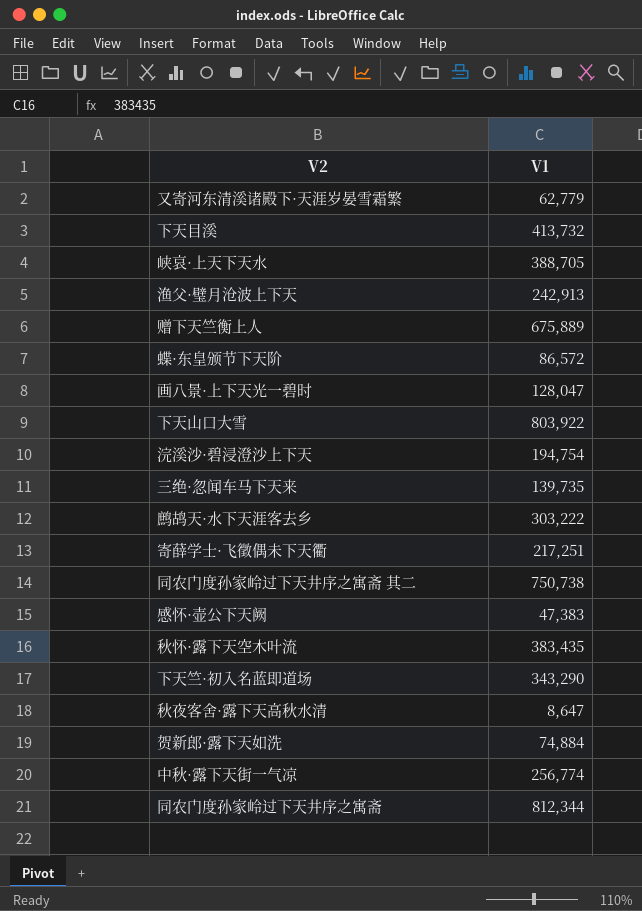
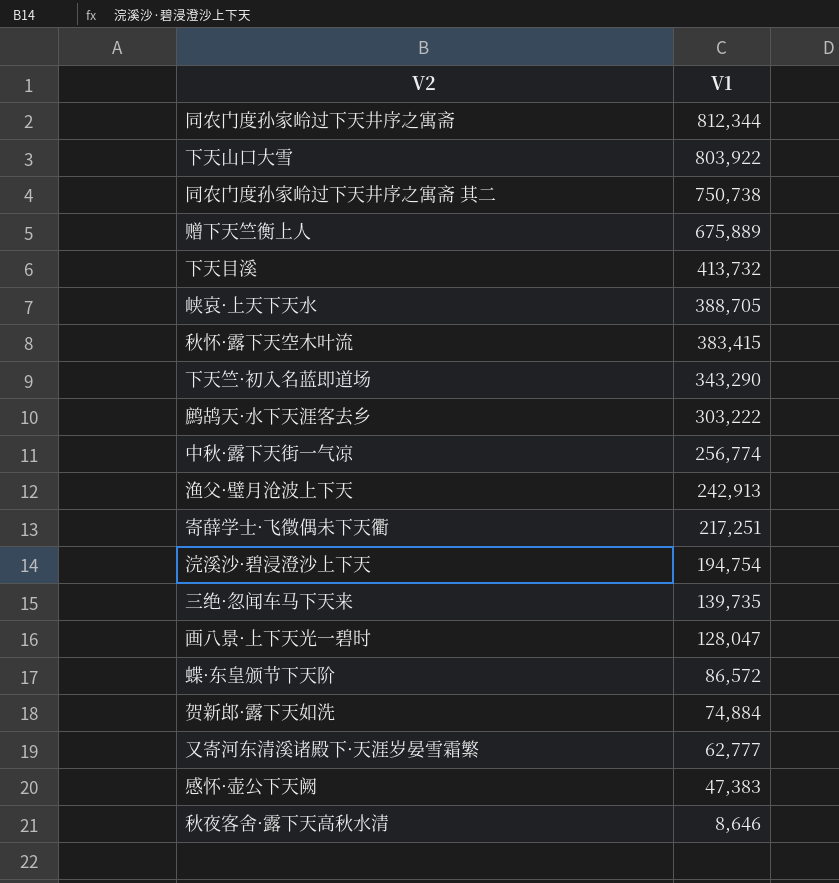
row order: none -> V1 descending
秋怀·露下天空木叶流 | V1: 383,435 -> 383,415
又寄河东清溪诸殿下·天涯岁晏雪霜繁 | V1: 62,779 -> 62,777
秋夜客舍·露下天高秋水清 | V1: 8,647 -> 8,646

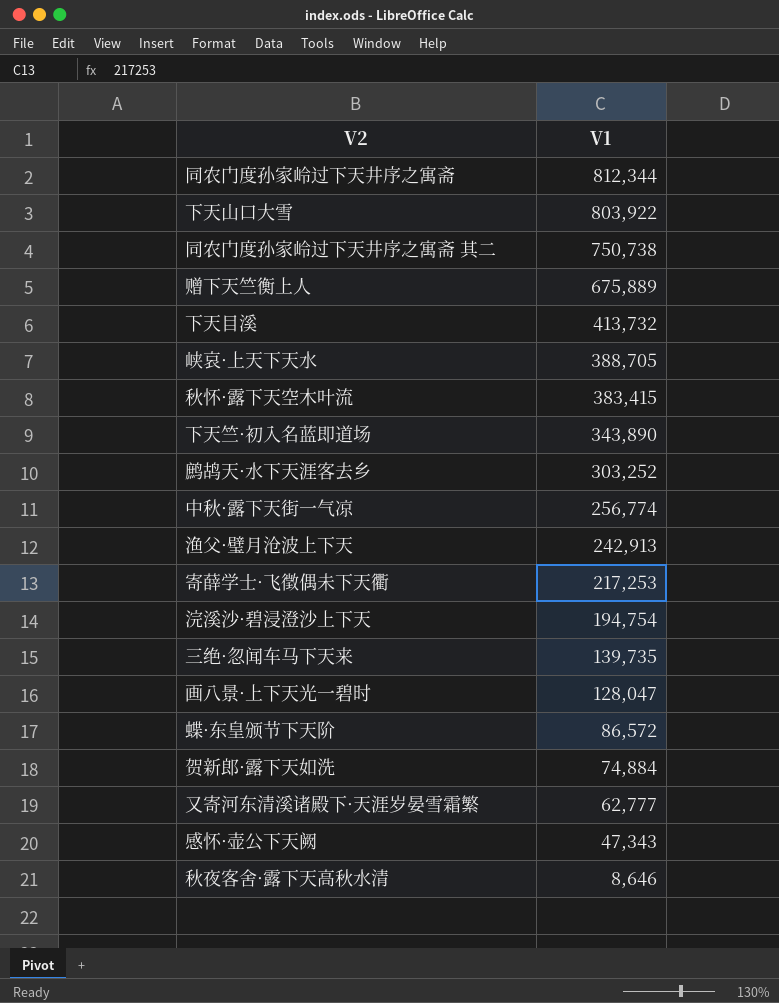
下天竺·初入名蓝即道场 | V1: 343,290 -> 343,890
鹧鸪天·水下天涯客去乡 | V1: 303,222 -> 303,252
寄薛学士·飞徵偶未下天衢 | V1: 217,251 -> 217,253
感怀·壶公下天阙 | V1: 47,383 -> 47,343

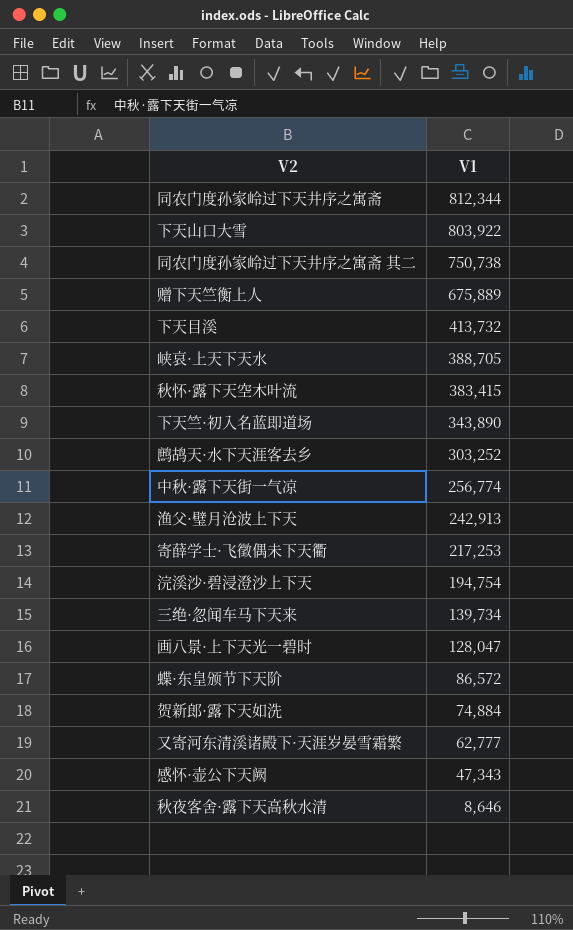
三绝·忽闻车马下天来 | V1: 139,735 -> 139,734

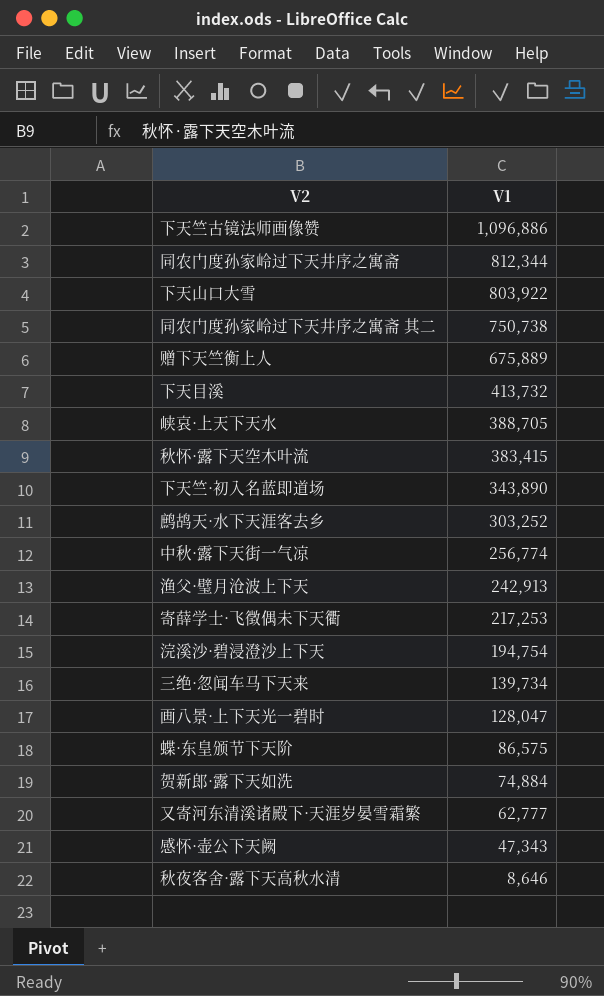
row 下天竺古镜法师画像赞: none -> 1,096,886
蝶·东皇颁节下天阶 | V1: 86,572 -> 86,575

